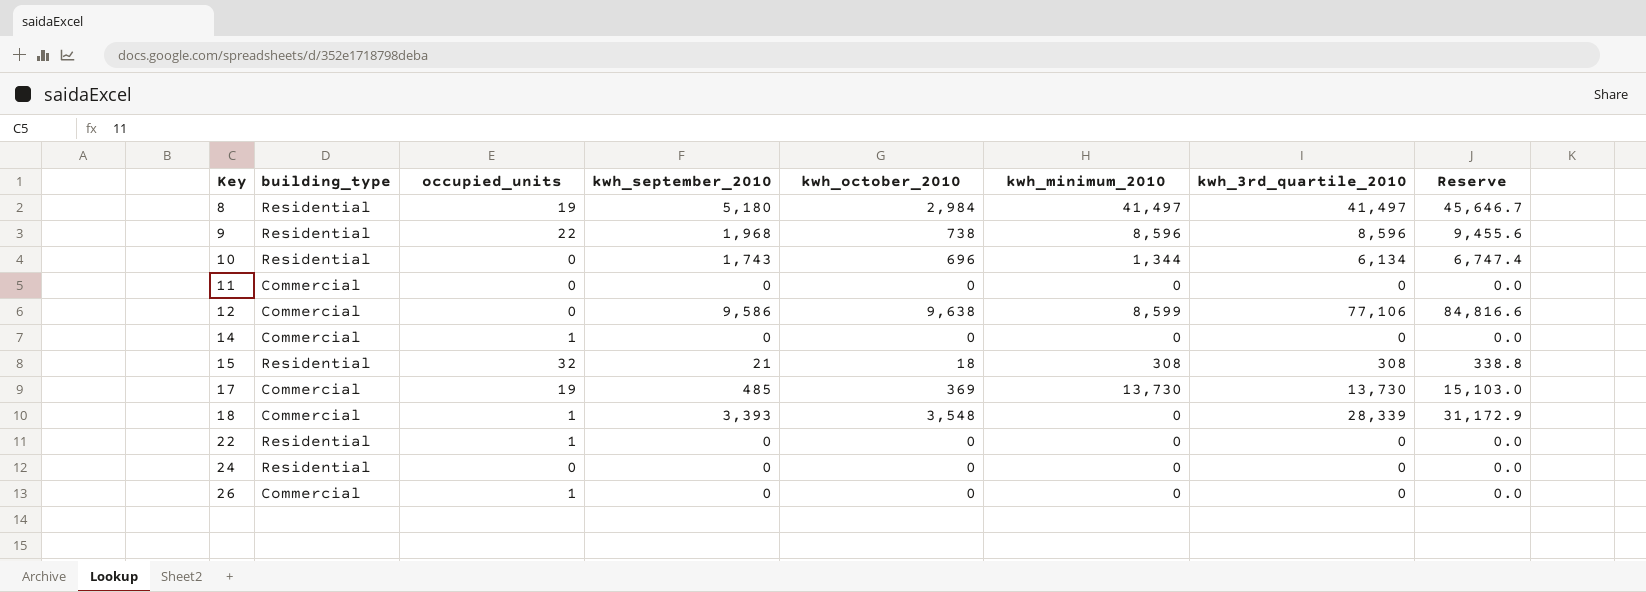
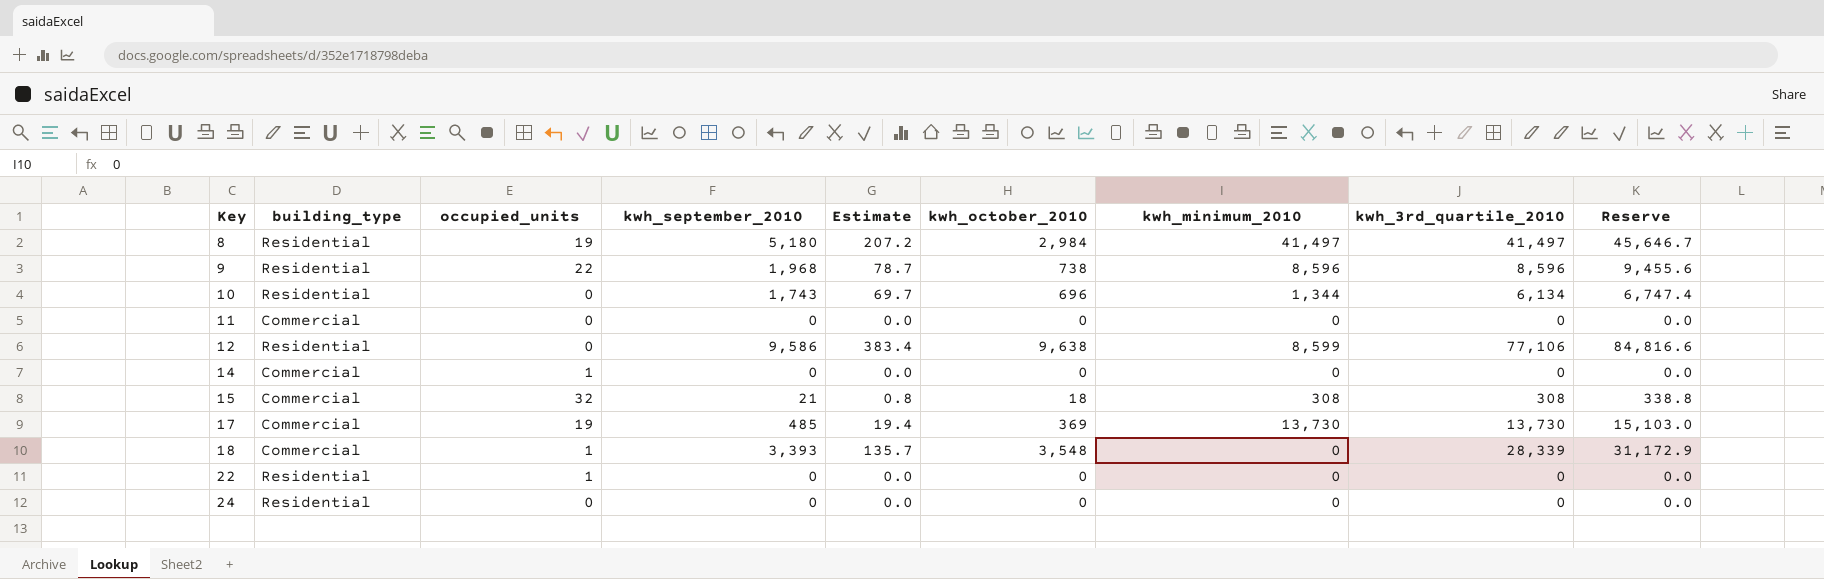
column Estimate | formula: none -> [kwh_september_2010] * 0.04
row 26: Commercial | 1 | 0 | 0 | 0 | 0 | 0.0 -> none
12 | building_type: Commercial -> Residential
15 | building_type: Residential -> Commercial

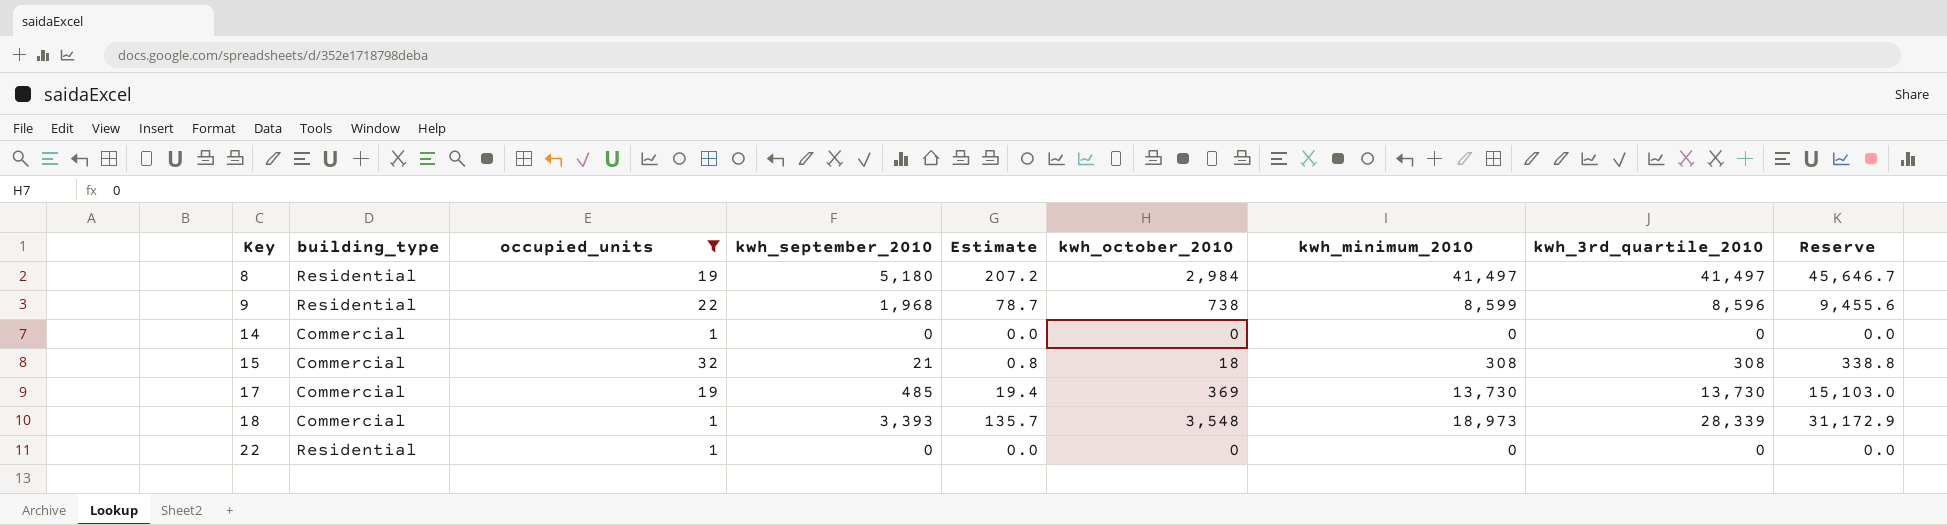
filter: none -> occupied_units != 0
9 | kwh_minimum_2010: 8,596 -> 8,599
18 | kwh_minimum_2010: 0 -> 18,973

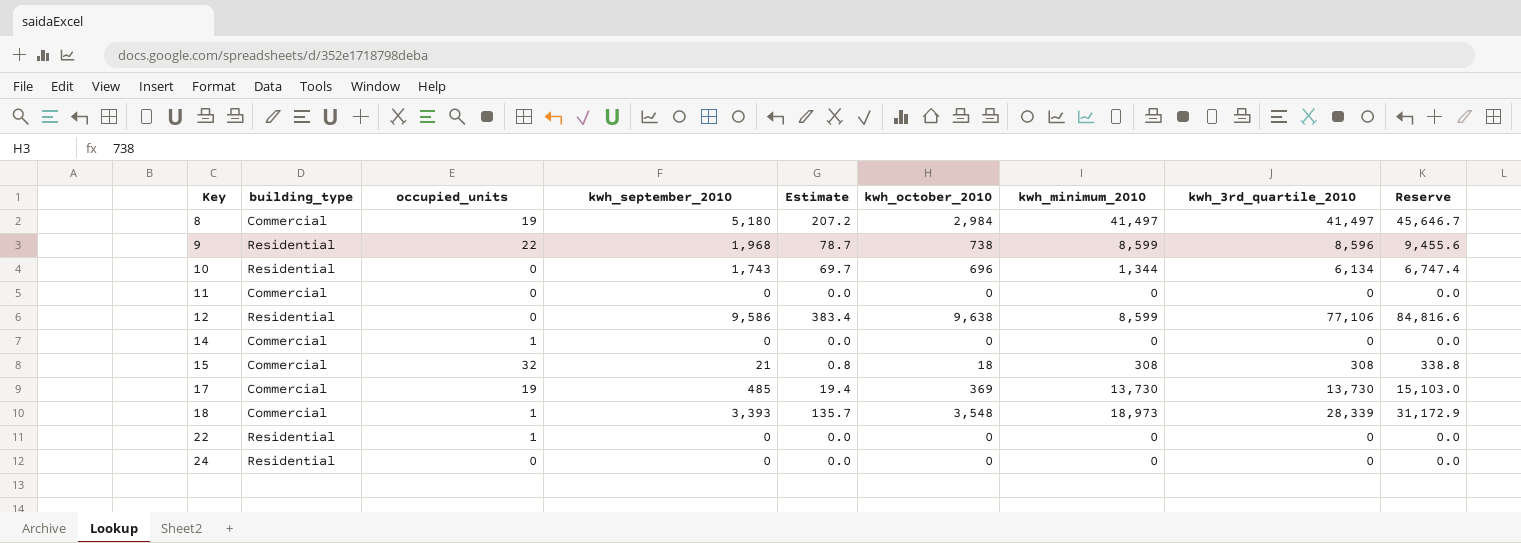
filter: occupied_units != 0 -> none
8 | building_type: Residential -> Commercial

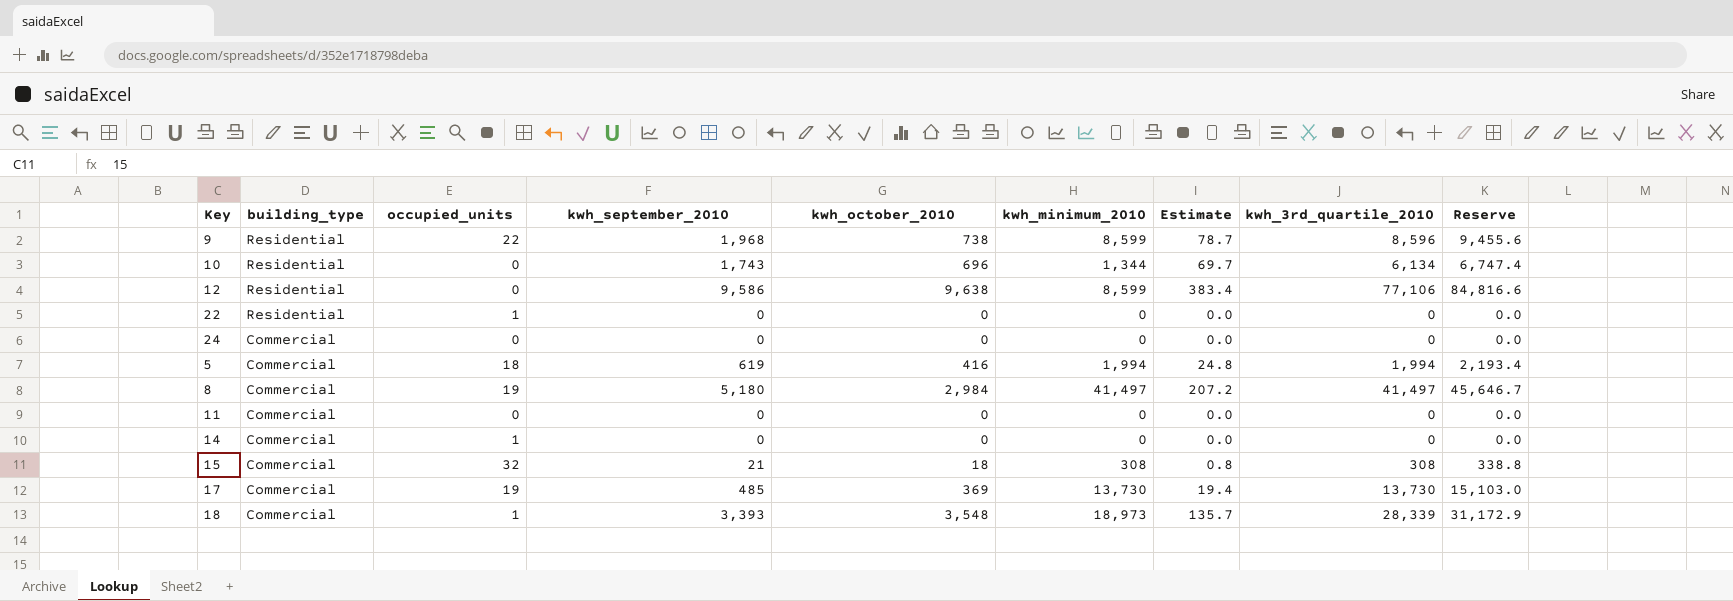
row order: Key ascending -> building_type descending
column Estimate | position: 5 -> 7
24 | building_type: Residential -> Commercial
row 5: none -> Commercial | 18 | 619 | 416 | 1,994 | 24.8 | 1,994 | 2,193.4

